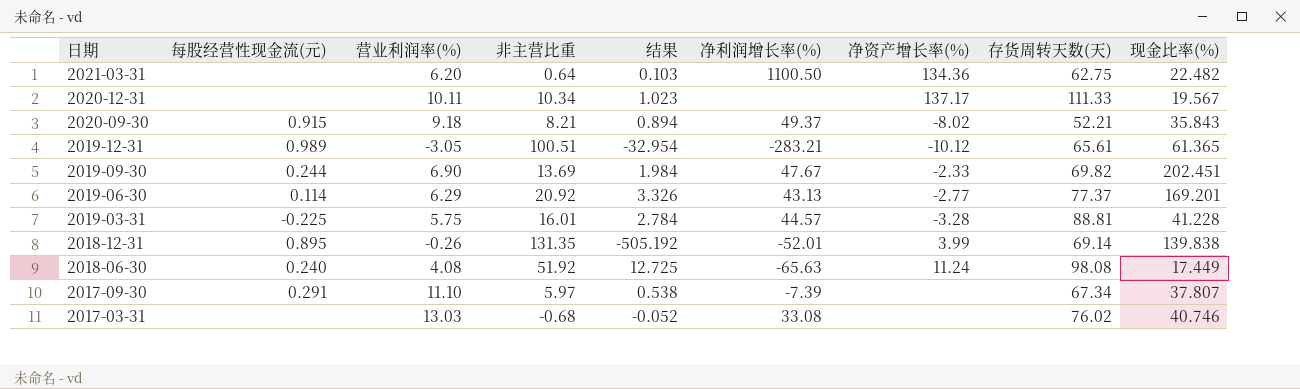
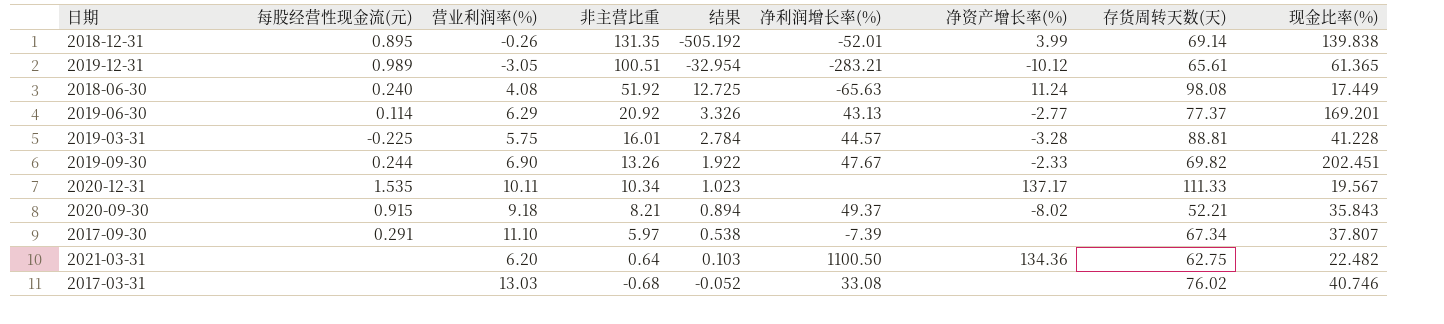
row order: 日期 descending -> 非主营比重 descending
2019-09-30 | 非主营比重: 13.69 -> 13.26
2019-09-30 | 结果: 1.984 -> 1.922
2020-12-31 | 每股经营性现金流(元): none -> 1.535

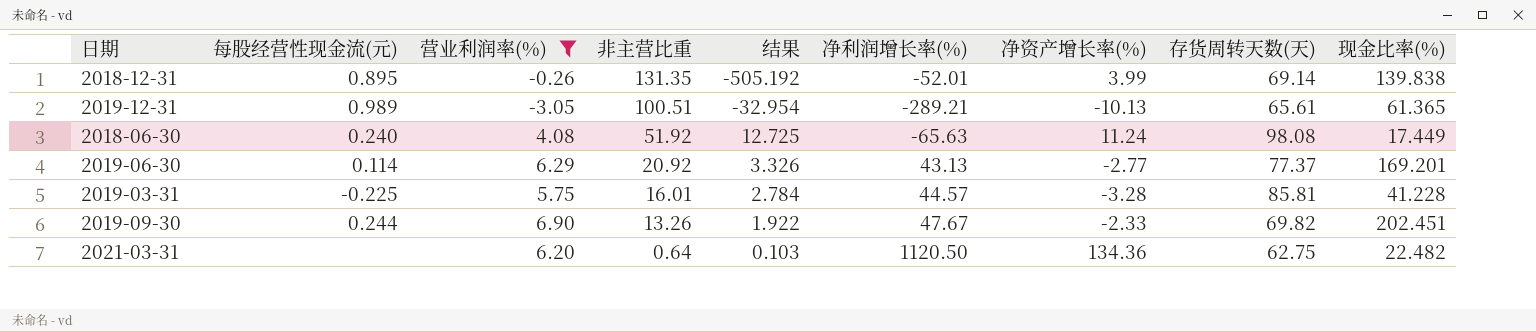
filter: none -> 营业利润率(%) <= 6.90
2019-12-31 | 净利润增长率(%): -283.21 -> -289.21
2019-12-31 | 净资产增长率(%): -10.12 -> -10.13
2019-03-31 | 存货周转天数(天): 88.81 -> 85.81
2021-03-31 | 净利润增长率(%): 1100.50 -> 1120.50

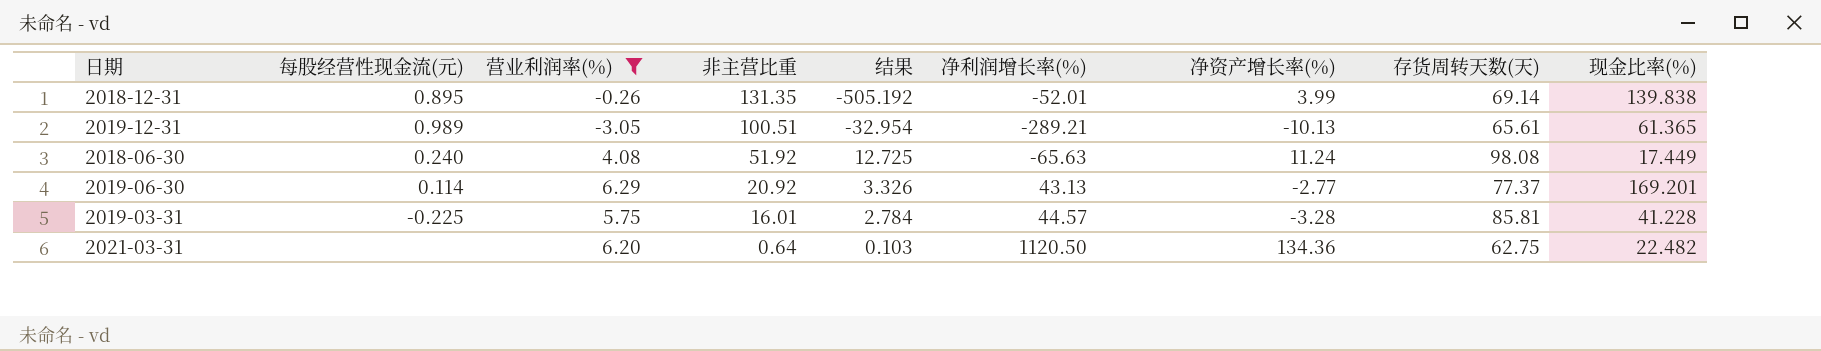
row 2019-09-30: 0.244 | 6.90 | 13.26 | 1.922 | 47.67 | -2.33 | 69.82 | 202.451 -> none

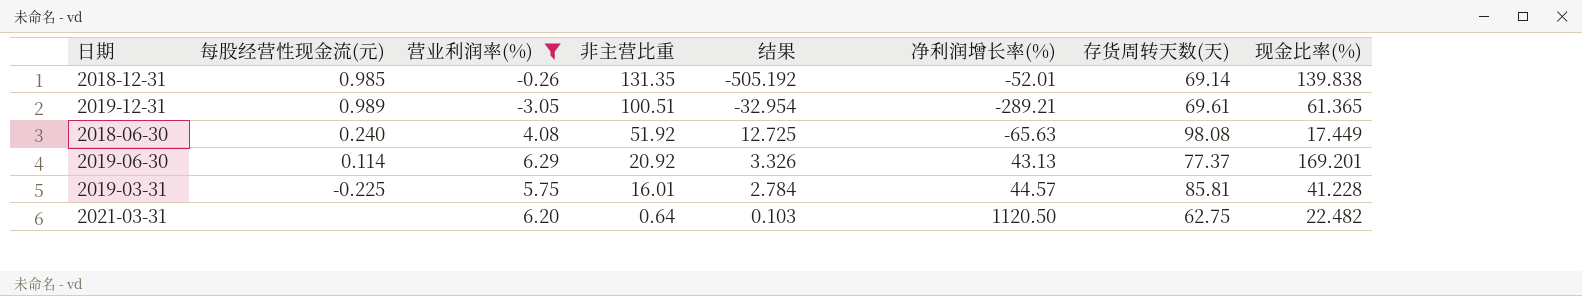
column 净资产增长率(%) | position: 7 -> none
2018-12-31 | 每股经营性现金流(元): 0.895 -> 0.985
2019-12-31 | 存货周转天数(天): 65.61 -> 69.61

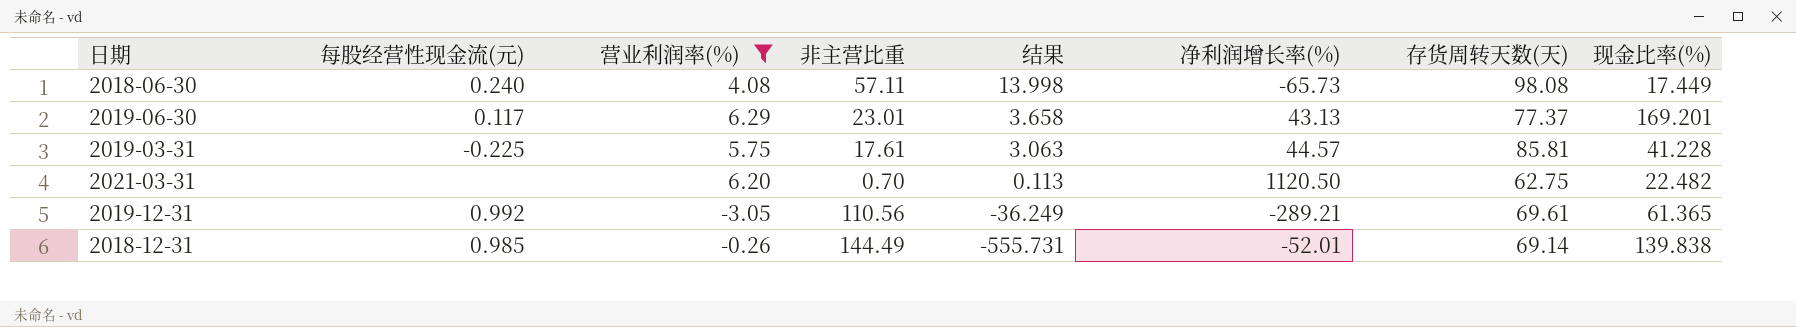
row order: 非主营比重 descending -> 结果 descending
2018-06-30 | 非主营比重: 51.92 -> 57.11
2018-06-30 | 结果: 12.725 -> 13.998
2018-06-30 | 净利润增长率(%): -65.63 -> -65.73
2019-06-30 | 每股经营性现金流(元): 0.114 -> 0.117
2019-06-30 | 非主营比重: 20.92 -> 23.01
2019-06-30 | 结果: 3.326 -> 3.658
2019-03-31 | 非主营比重: 16.01 -> 17.61
2019-03-31 | 结果: 2.784 -> 3.063
2021-03-31 | 非主营比重: 0.64 -> 0.70
2021-03-31 | 结果: 0.103 -> 0.113
2019-12-31 | 每股经营性现金流(元): 0.989 -> 0.992
2019-12-31 | 非主营比重: 100.51 -> 110.56
2019-12-31 | 结果: -32.954 -> -36.249
2018-12-31 | 非主营比重: 131.35 -> 144.49
2018-12-31 | 结果: -505.192 -> -555.731

